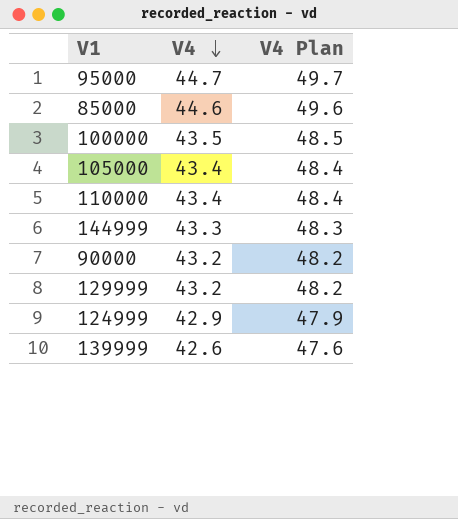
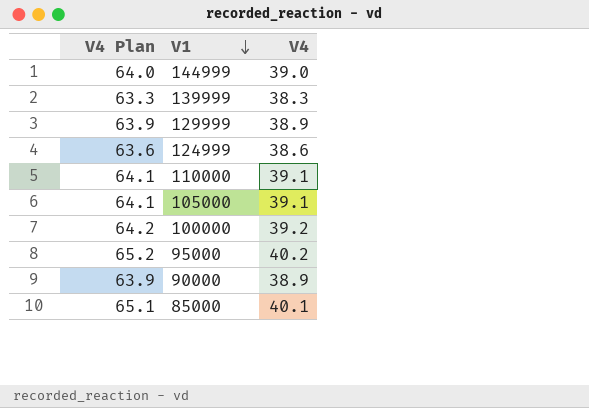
row order: V4 descending -> V1 descending
column V4 Plan | formula: [V4] + 5 -> [V4] + 25
column V4 Plan | position: 3 -> 1
144999 | V4: 43.3 -> 39.0
139999 | V4: 42.6 -> 38.3
129999 | V4: 43.2 -> 38.9
124999 | V4: 42.9 -> 38.6
110000 | V4: 43.4 -> 39.1
105000 | V4: 43.4 -> 39.1
100000 | V4: 43.5 -> 39.2
95000 | V4: 44.7 -> 40.2
90000 | V4: 43.2 -> 38.9
85000 | V4: 44.6 -> 40.1

